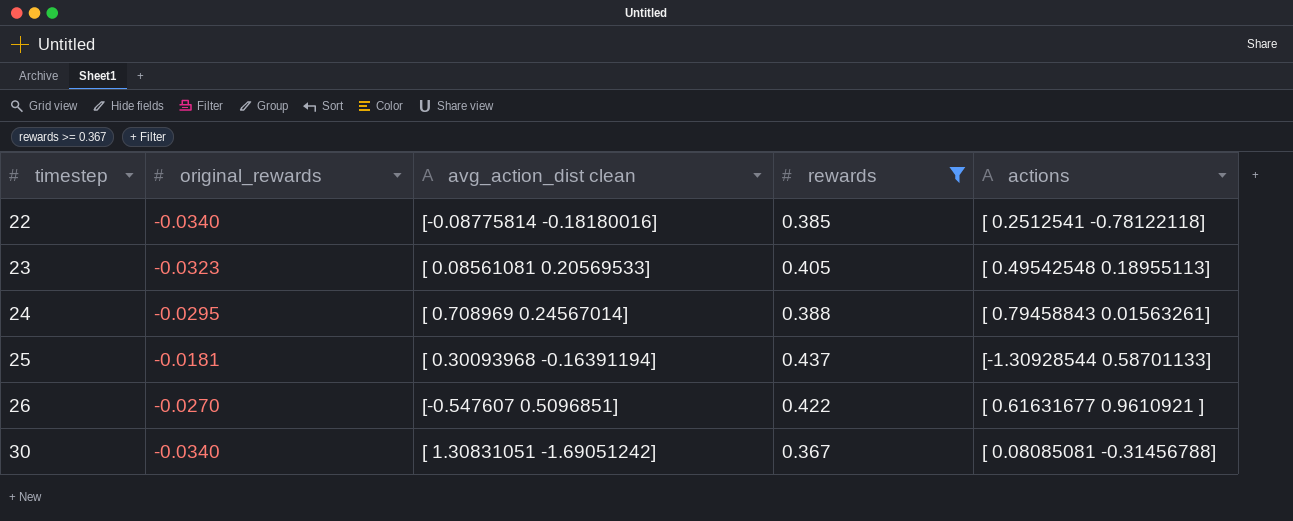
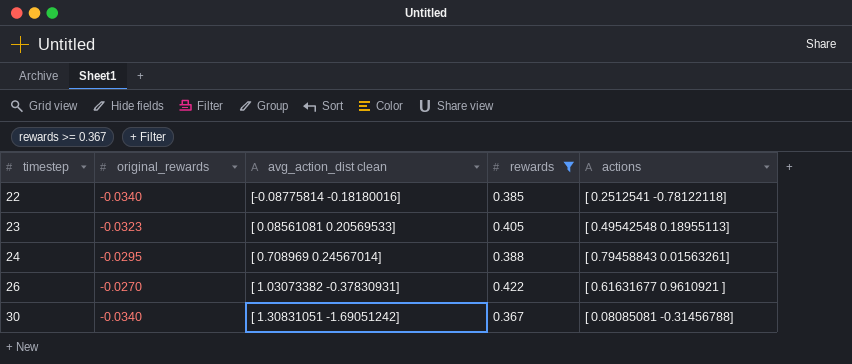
row 25: -0.0181 | [ 0.30093968 -0.16391194] | 0.437 | [-1.30928544 0.58701133] -> none
26 | avg_action_dist clean: [-0.547607 0.5096851] -> [ 1.03073382 -0.37830931]

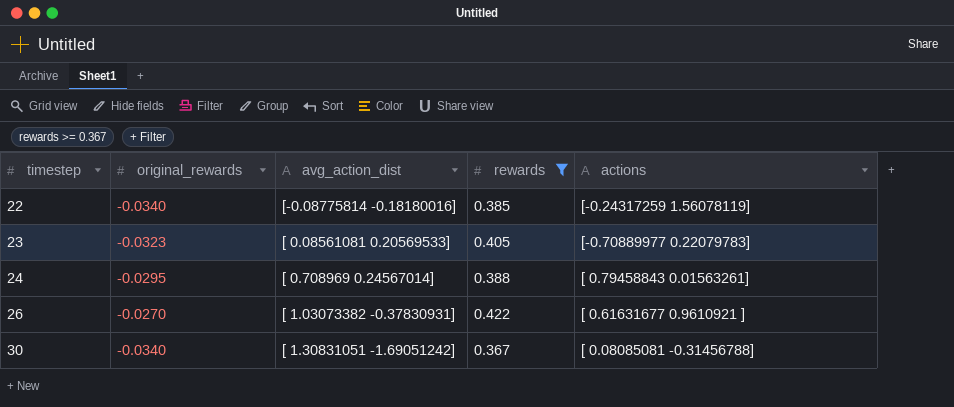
column name: avg_action_dist clean -> avg_action_dist
22 | actions: [ 0.2512541 -0.78122118] -> [-0.24317259 1.56078119]
23 | actions: [ 0.49542548 0.18955113] -> [-0.70889977 0.22079783]

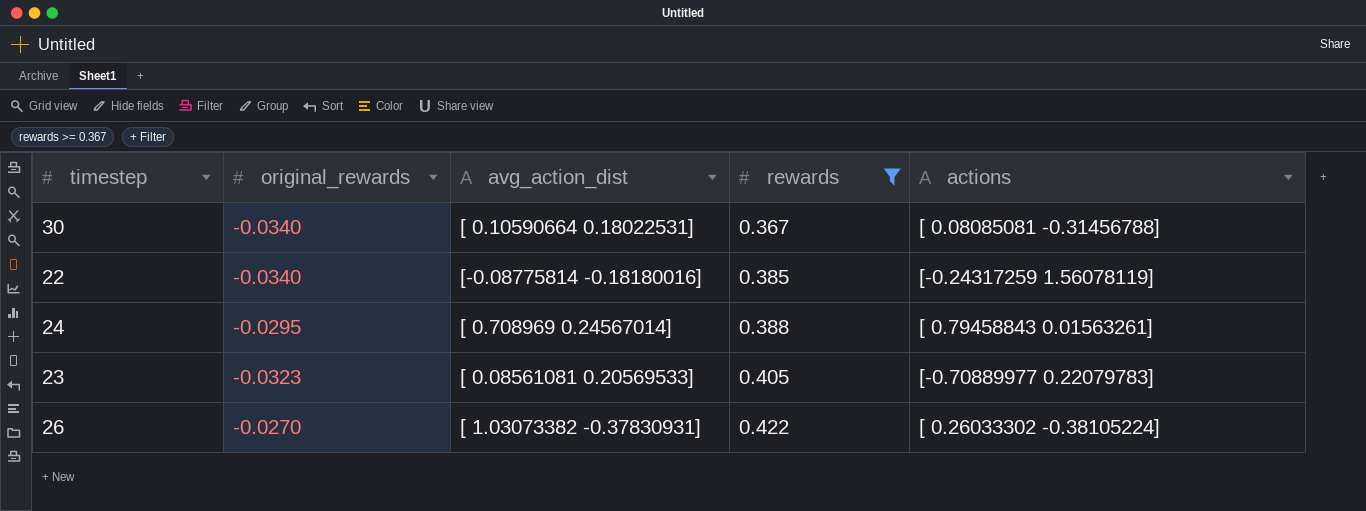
row order: timestep ascending -> rewards ascending
30 | avg_action_dist: [ 1.30831051 -1.69051242] -> [ 0.10590664 0.18022531]
26 | actions: [ 0.61631677 0.9610921 ] -> [ 0.26033302 -0.38105224]

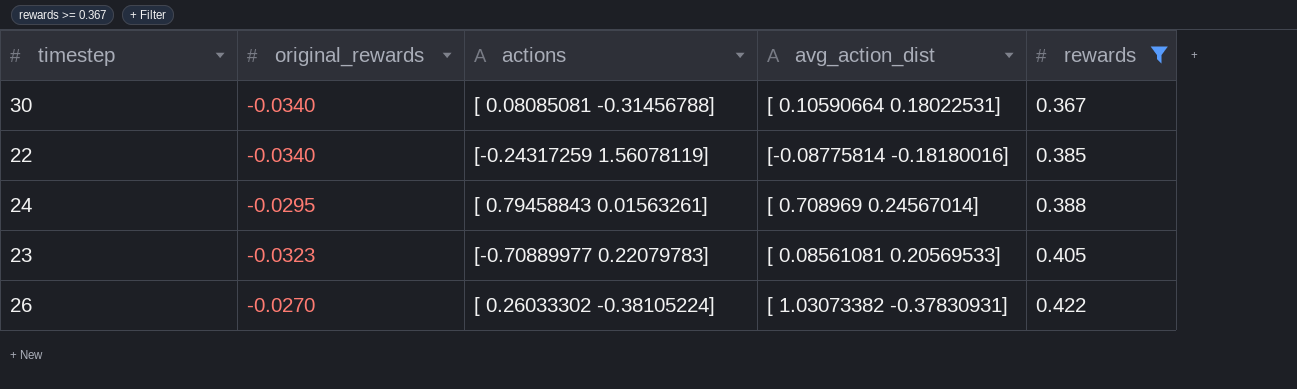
column actions | position: 5 -> 3

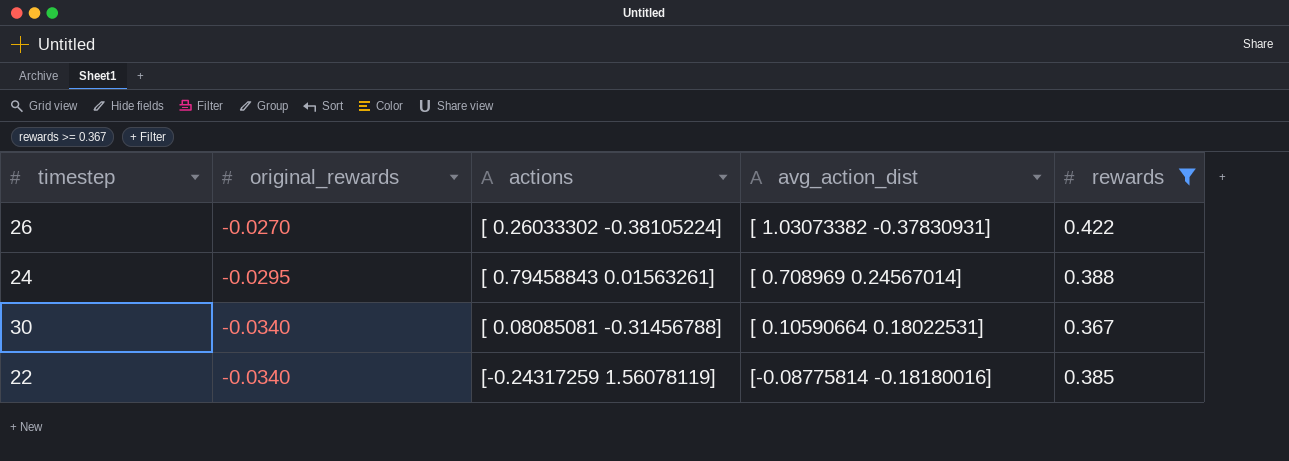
row order: rewards ascending -> original_rewards descending
row 23: -0.0323 | [-0.70889977 0.22079783] | [ 0.08561081 0.20569533] | 0.405 -> none

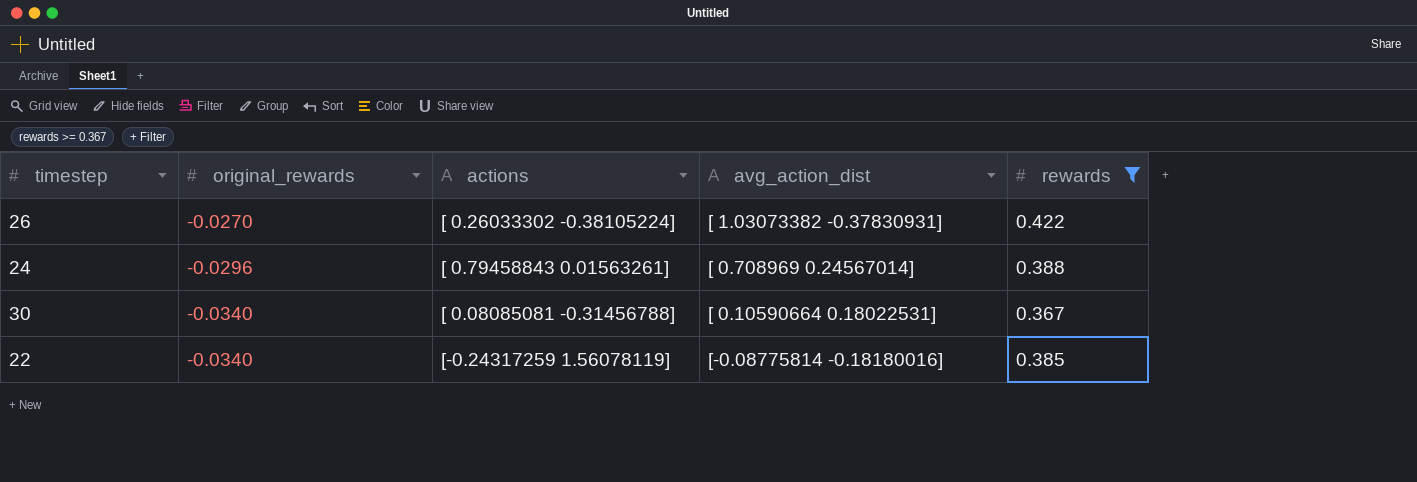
24 | original_rewards: -0.0295 -> -0.0296

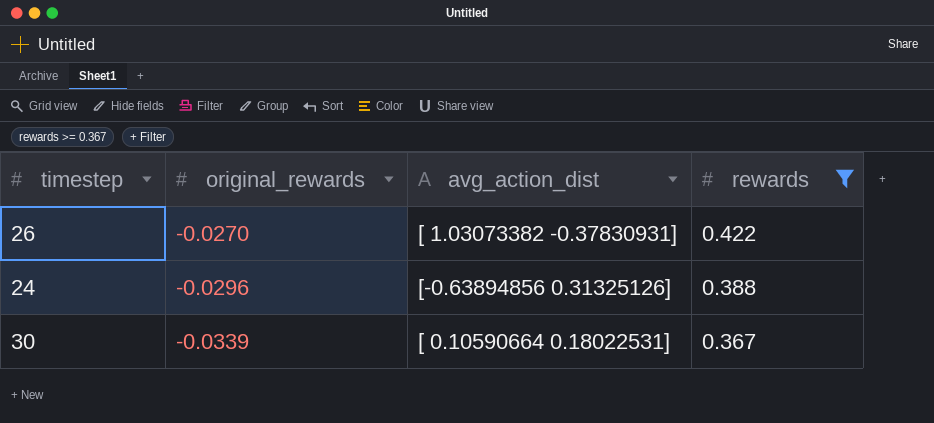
column actions | position: 3 -> none
row 22: -0.0340 | [-0.24317259 1.56078119] | [-0.08775814 -0.18180016] | 0.385 -> none
24 | avg_action_dist: [ 0.708969 0.24567014] -> [-0.63894856 0.31325126]
30 | original_rewards: -0.0340 -> -0.0339

